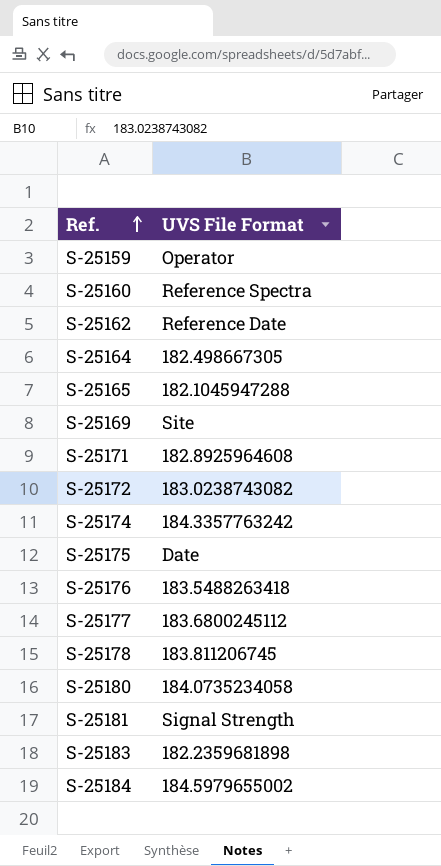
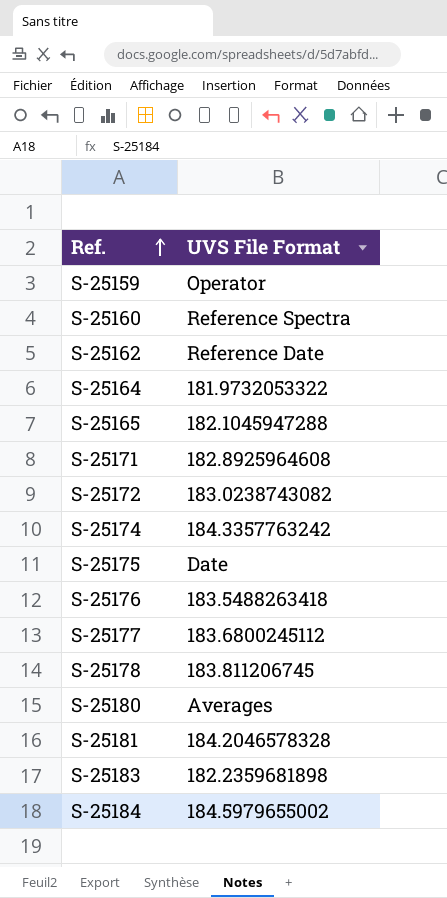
row S-25169: Site -> none
S-25164 | UVS File Format: 182.498667305 -> 181.9732053322
S-25180 | UVS File Format: 184.0735234058 -> Averages
S-25181 | UVS File Format: Signal Strength -> 184.2046578328

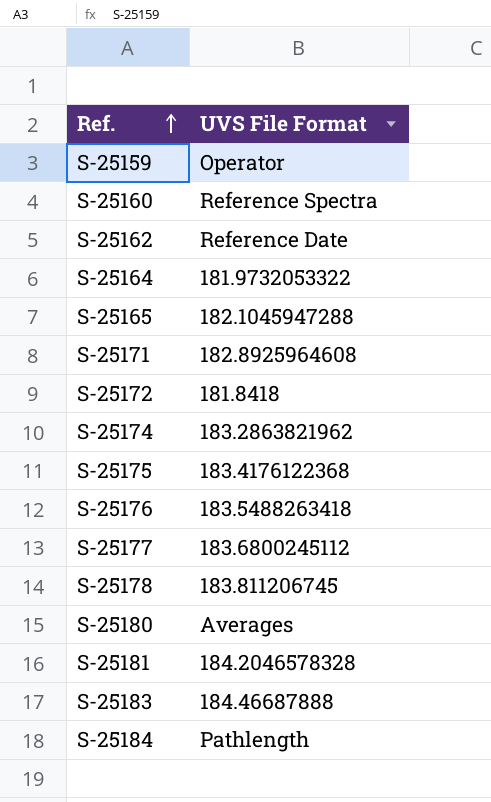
S-25172 | UVS File Format: 183.0238743082 -> 181.8418
S-25174 | UVS File Format: 184.3357763242 -> 183.2863821962
S-25175 | UVS File Format: Date -> 183.4176122368
S-25183 | UVS File Format: 182.2359681898 -> 184.46687888
S-25184 | UVS File Format: 184.5979655002 -> Pathlength

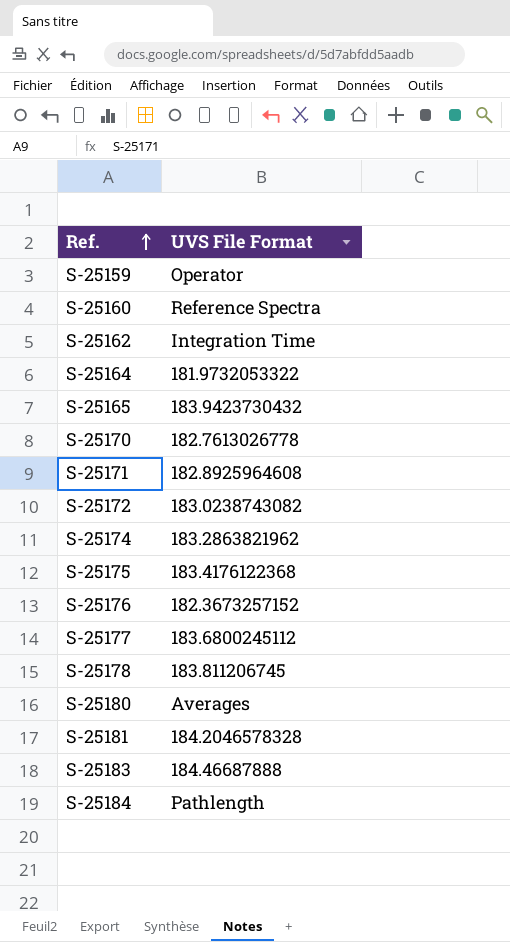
S-25162 | UVS File Format: Reference Date -> Integration Time
S-25165 | UVS File Format: 182.1045947288 -> 183.9423730432
row S-25170: none -> 182.7613026778
S-25172 | UVS File Format: 181.8418 -> 183.0238743082
S-25176 | UVS File Format: 183.5488263418 -> 182.3673257152

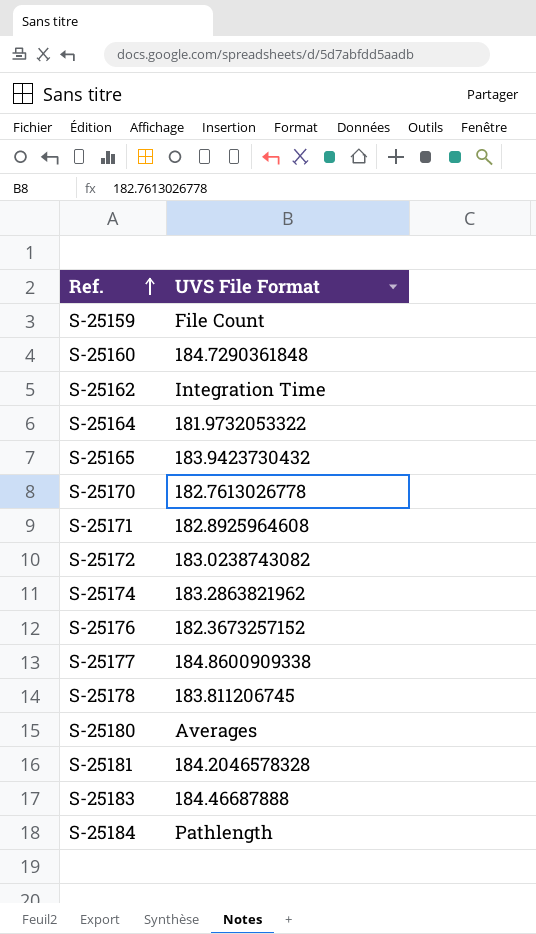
row S-25175: 183.4176122368 -> none
S-25159 | UVS File Format: Operator -> File Count
S-25160 | UVS File Format: Reference Spectra -> 184.7290361848
S-25177 | UVS File Format: 183.6800245112 -> 184.8600909338

